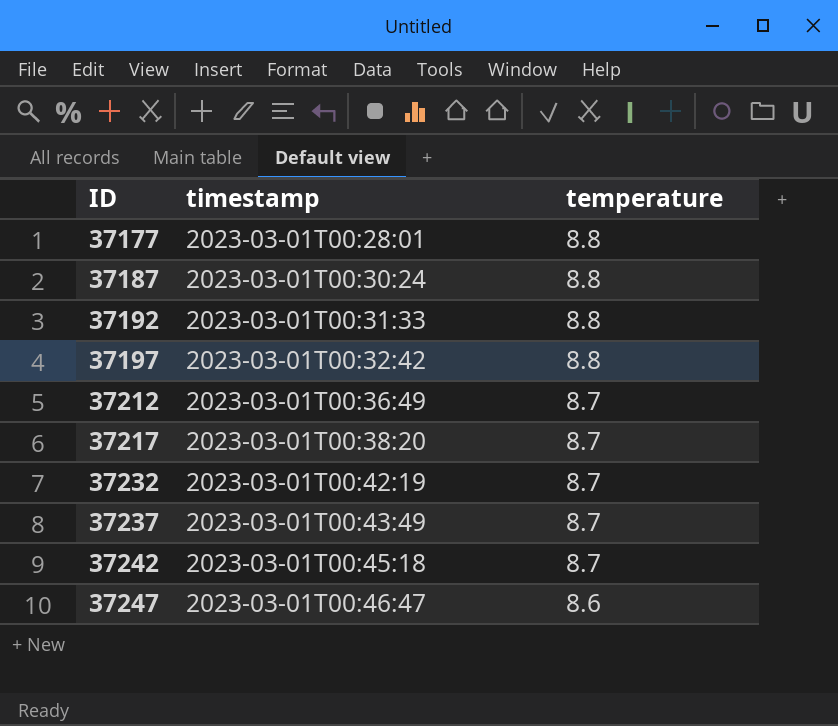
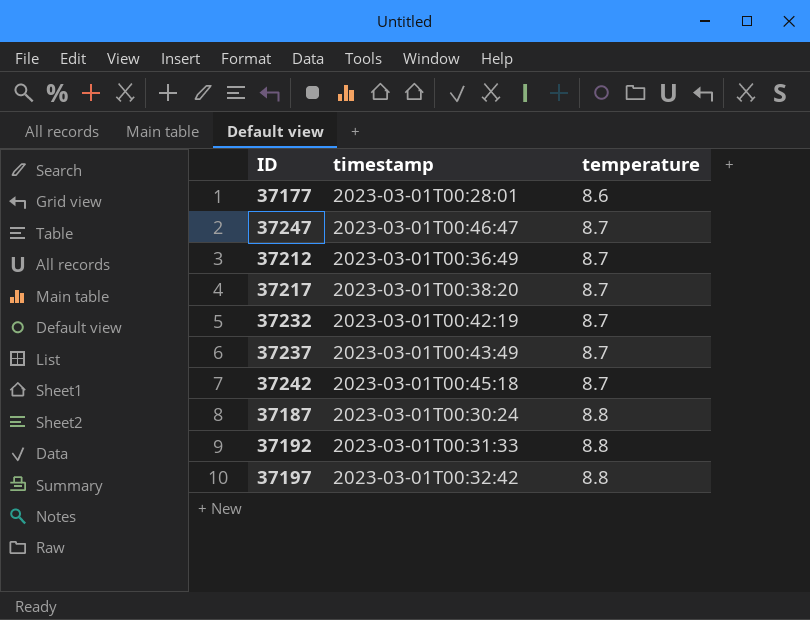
row order: ID ascending -> temperature ascending
37177 | temperature: 8.8 -> 8.6
37247 | temperature: 8.6 -> 8.7

